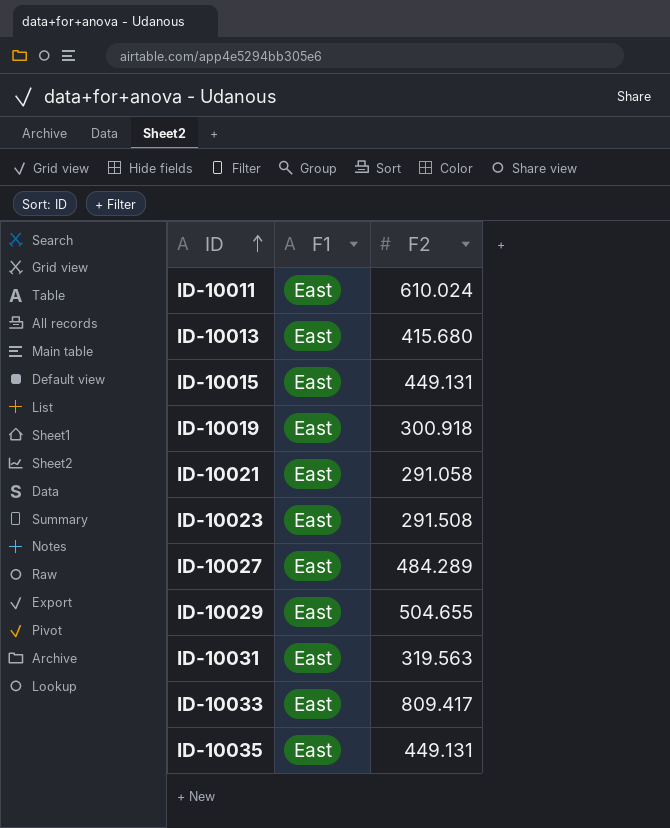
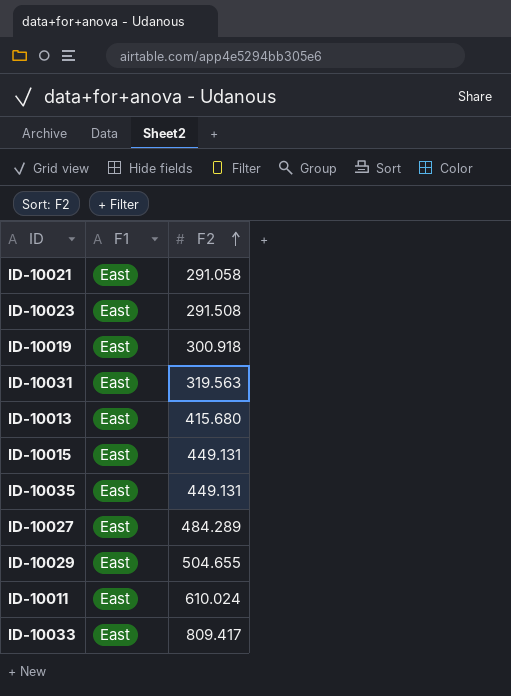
row order: ID ascending -> F2 ascending

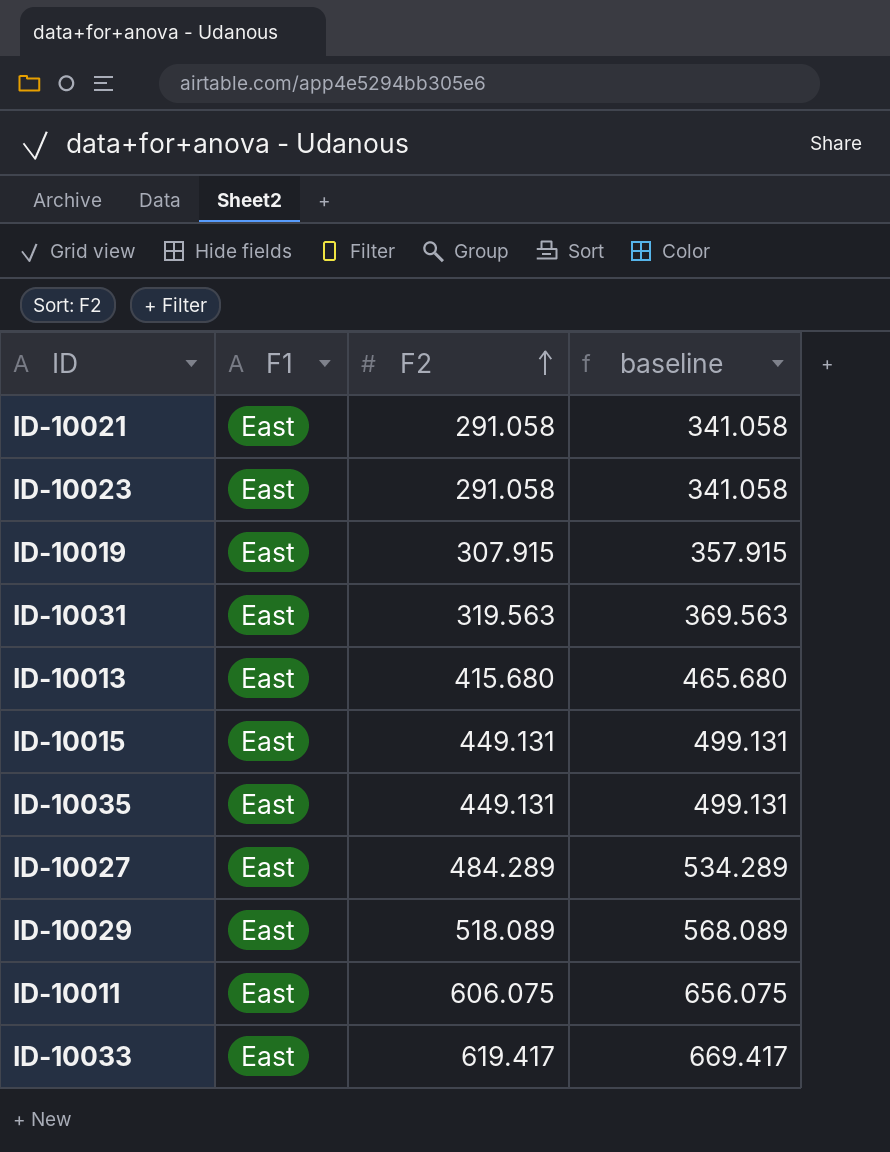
column baseline | formula: none -> [F2] + 50
ID-10023 | F2: 291.508 -> 291.058
ID-10019 | F2: 300.918 -> 307.915
ID-10029 | F2: 504.655 -> 518.089
ID-10011 | F2: 610.024 -> 606.075
ID-10033 | F2: 809.417 -> 619.417

